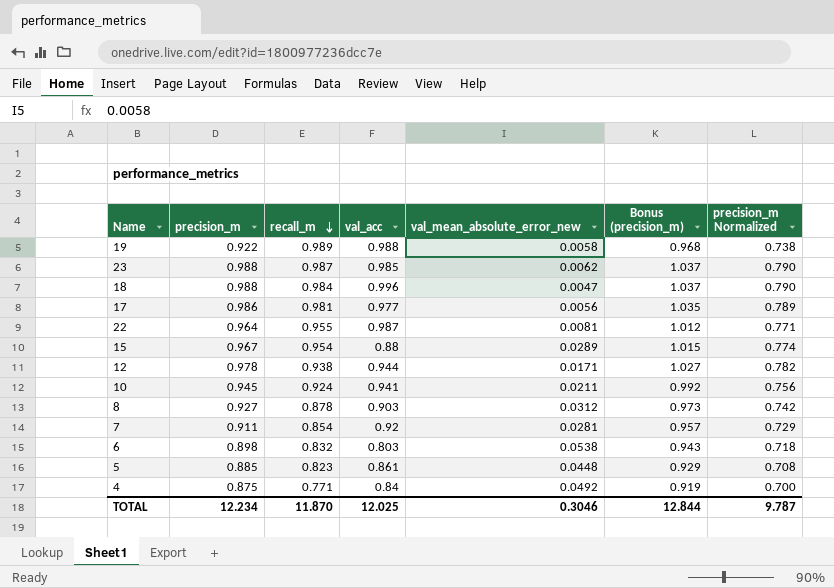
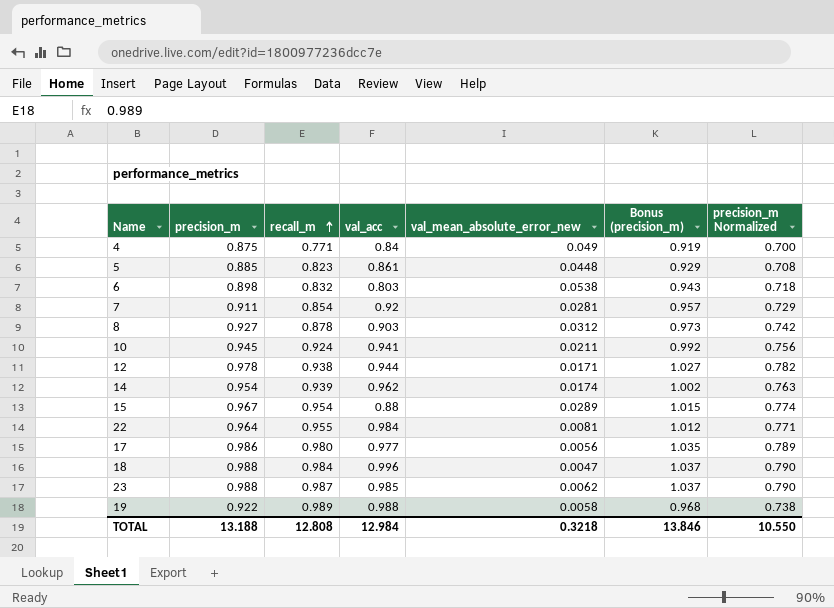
row order: recall_m descending -> recall_m ascending
4 | val_mean_absolute_error_new: 0.0492 -> 0.049
row 14: none -> 0.954 | 0.939 | 0.962 | 0.0174 | 1.002 | 0.763
22 | val_acc: 0.987 -> 0.984
17 | recall_m: 0.981 -> 0.980
TOTAL | precision_m: 12.234 -> 13.188
TOTAL | recall_m: 11.870 -> 12.808
TOTAL | val_acc: 12.025 -> 12.984
TOTAL | val_mean_absolute_error_new: 0.3046 -> 0.3218
TOTAL | Bonus (precision_m): 12.844 -> 13.846
TOTAL | precision_m Normalized: 9.787 -> 10.550

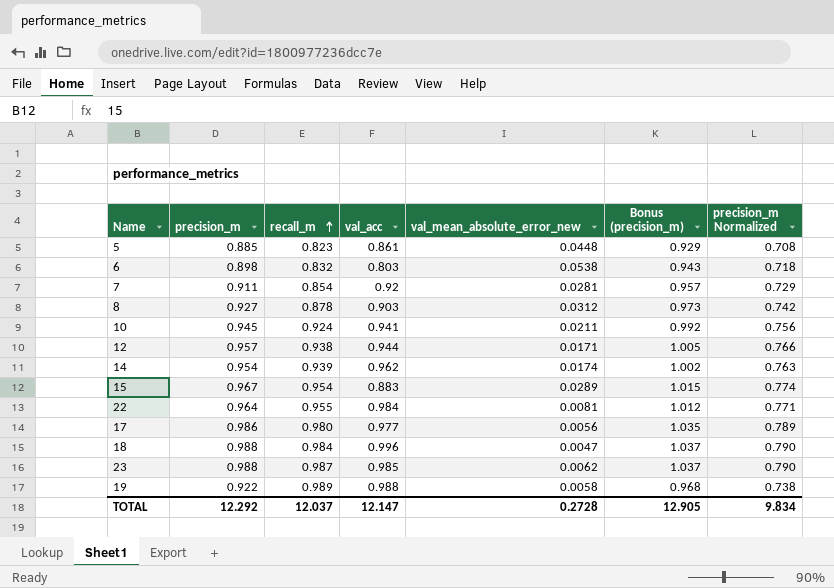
row 4: 0.875 | 0.771 | 0.84 | 0.049 | 0.919 | 0.700 -> none
12 | precision_m: 0.978 -> 0.957
12 | Bonus (precision_m): 1.027 -> 1.005
12 | precision_m Normalized: 0.782 -> 0.766
15 | val_acc: 0.88 -> 0.883
TOTAL | precision_m: 13.188 -> 12.292
TOTAL | recall_m: 12.808 -> 12.037
TOTAL | val_acc: 12.984 -> 12.147
TOTAL | val_mean_absolute_error_new: 0.3218 -> 0.2728
TOTAL | Bonus (precision_m): 13.846 -> 12.905
TOTAL | precision_m Normalized: 10.550 -> 9.834

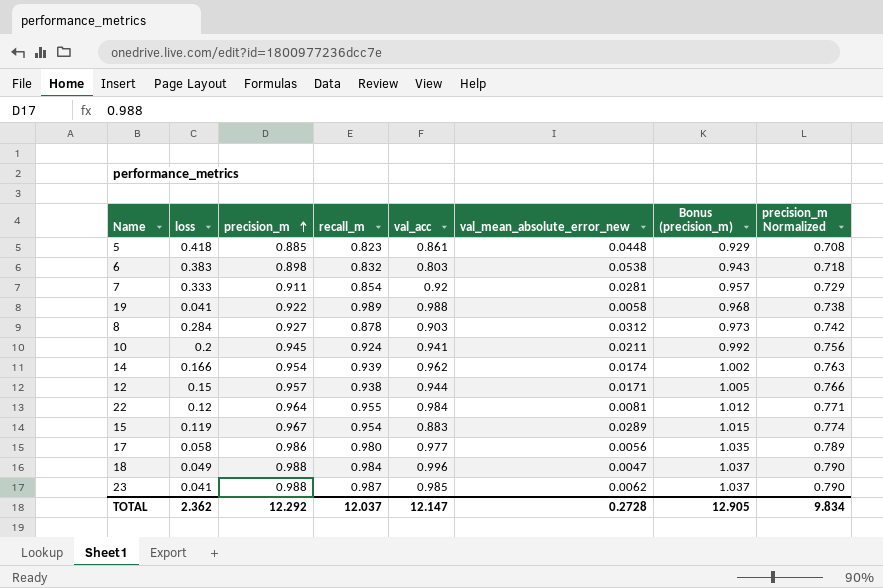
row order: recall_m ascending -> precision_m ascending
column loss | position: none -> 2

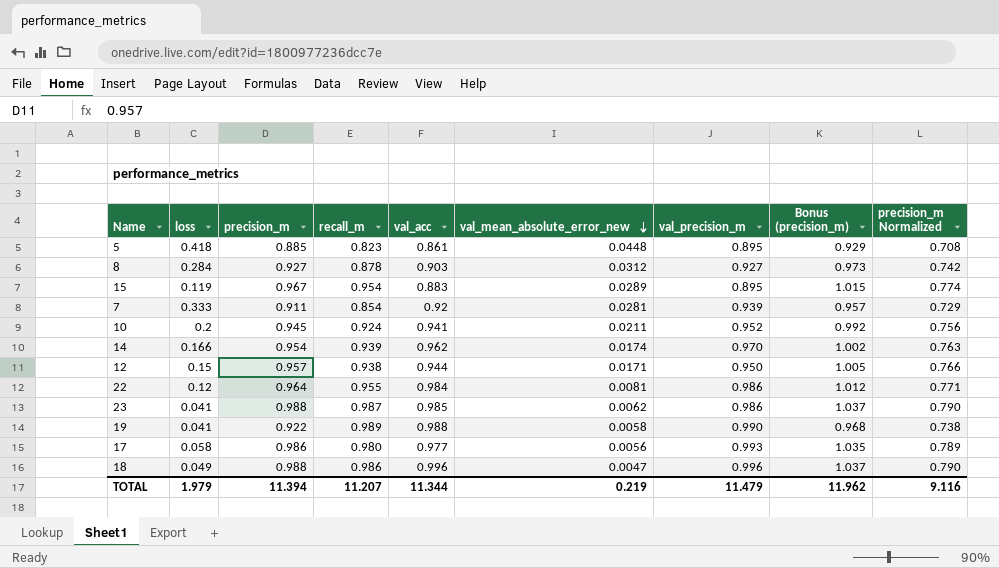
row order: precision_m ascending -> val_mean_absolute_error_new descending
column val_precision_m | position: none -> 7
row 6: 0.383 | 0.898 | 0.832 | 0.803 | 0.0538 | 0.943 | 0.718 -> none
18 | recall_m: 0.984 -> 0.986
TOTAL | loss: 2.362 -> 1.979
TOTAL | precision_m: 12.292 -> 11.394
TOTAL | recall_m: 12.037 -> 11.207
TOTAL | val_acc: 12.147 -> 11.344
TOTAL | val_mean_absolute_error_new: 0.2728 -> 0.219
TOTAL | Bonus (precision_m): 12.905 -> 11.962
TOTAL | precision_m Normalized: 9.834 -> 9.116

